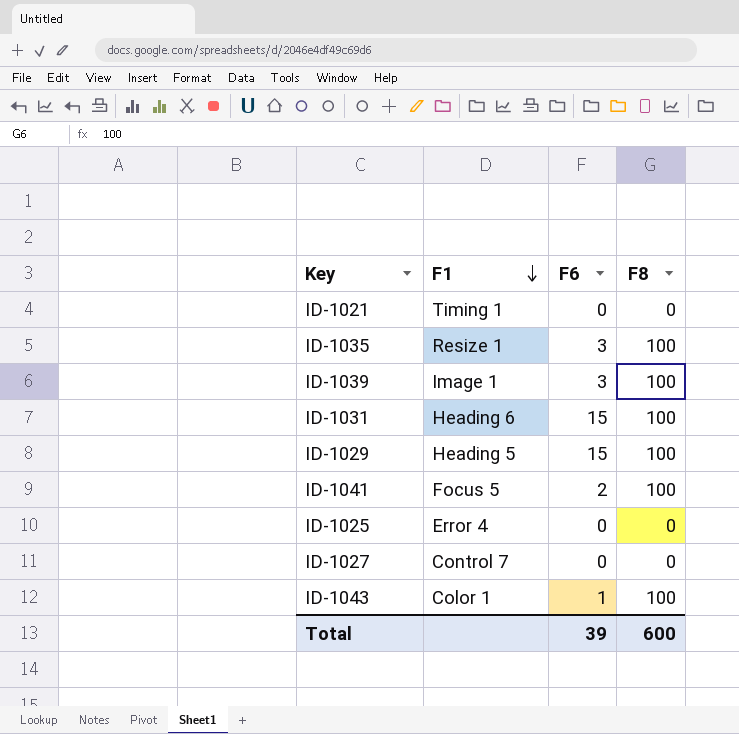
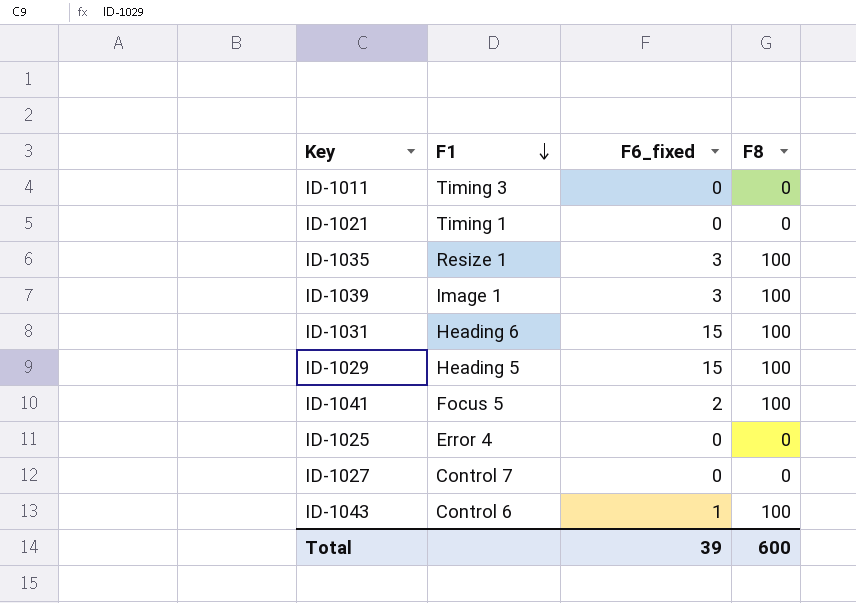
column name: F6 -> F6_fixed
row ID-1011: none -> Timing 3 | 0 | 0
ID-1043 | F1: Color 1 -> Control 6

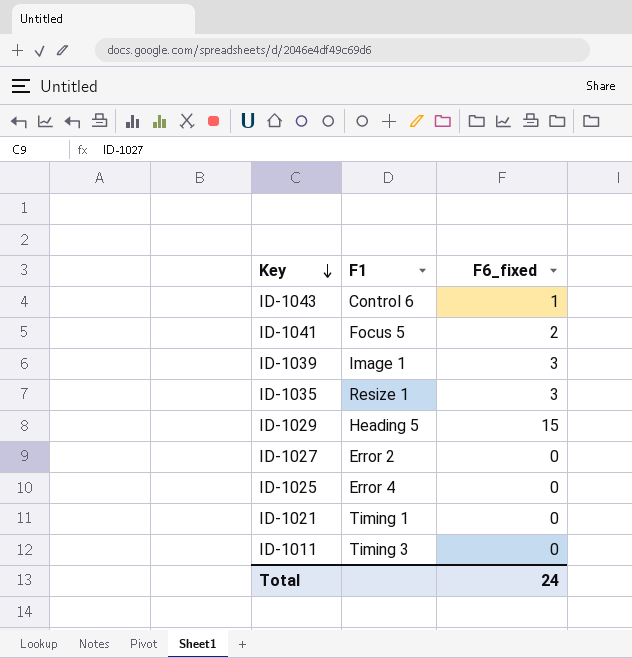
row order: F1 descending -> Key descending
column F8 | position: 4 -> none
row ID-1031: Heading 6 | 15 | 100 -> none
ID-1027 | F1: Control 7 -> Error 2
Total | F6_fixed: 39 -> 24

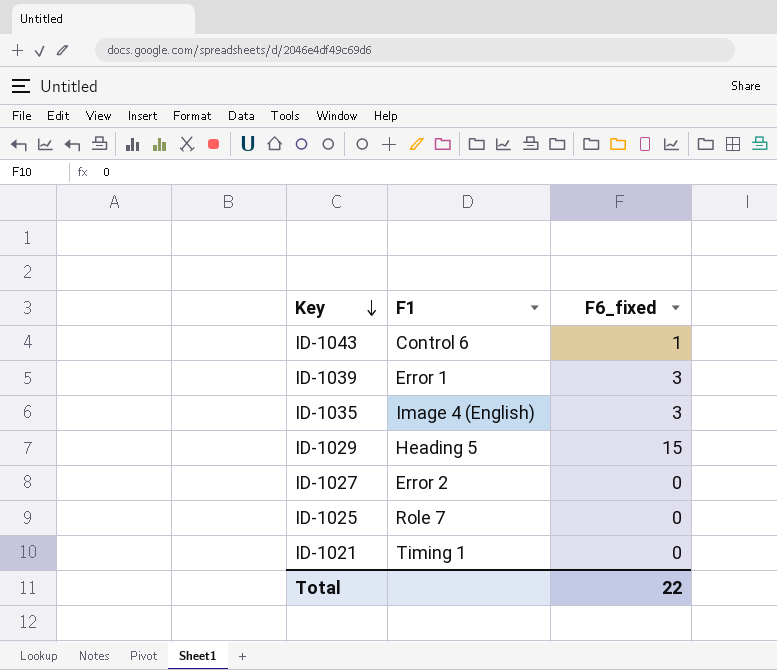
row ID-1041: Focus 5 | 2 -> none
row ID-1011: Timing 3 | 0 -> none
ID-1039 | F1: Image 1 -> Error 1
ID-1035 | F1: Resize 1 -> Image 4 (English)
ID-1025 | F1: Error 4 -> Role 7
Total | F6_fixed: 24 -> 22

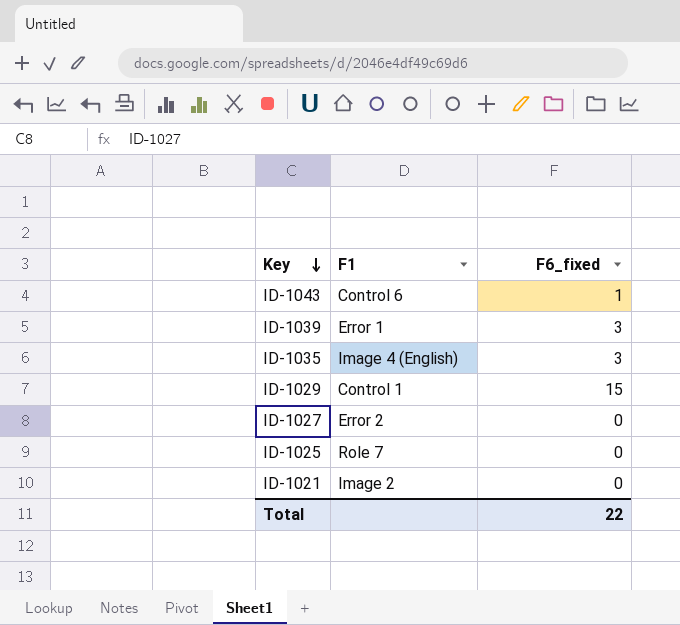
ID-1029 | F1: Heading 5 -> Control 1
ID-1021 | F1: Timing 1 -> Image 2

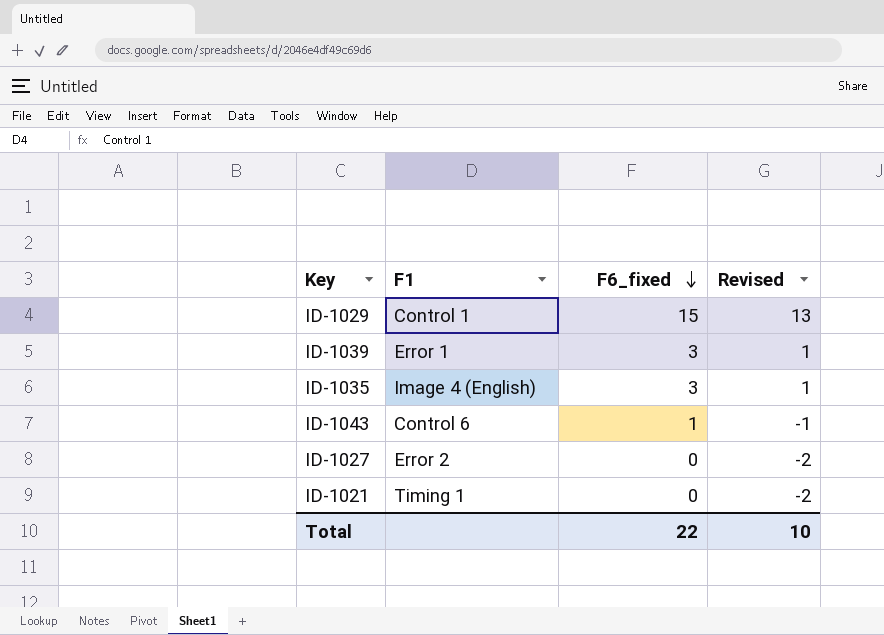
row order: Key descending -> F6_fixed descending
column Revised | formula: none -> [F6_fixed] - 2
row ID-1025: Role 7 | 0 -> none
ID-1021 | F1: Image 2 -> Timing 1

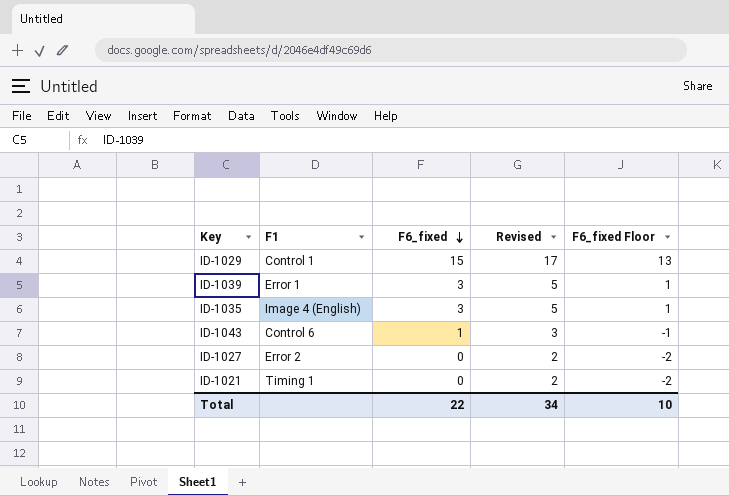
column Revised | formula: [F6_fixed] - 2 -> [F6_fixed] + 2
column F6_fixed Floor | formula: none -> [F6_fixed] - 2
Total | Revised: 10 -> 34

